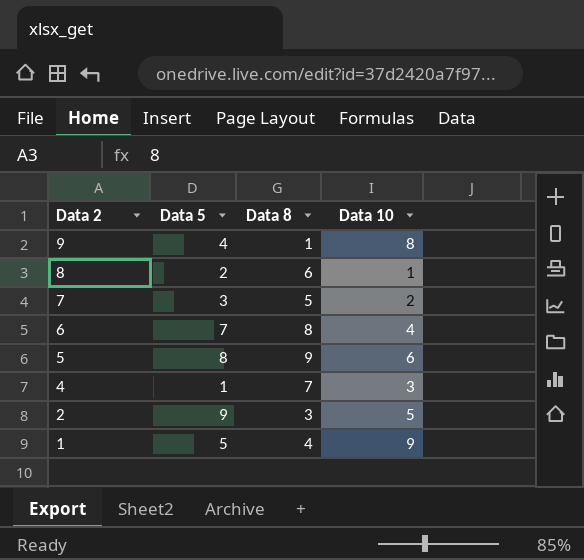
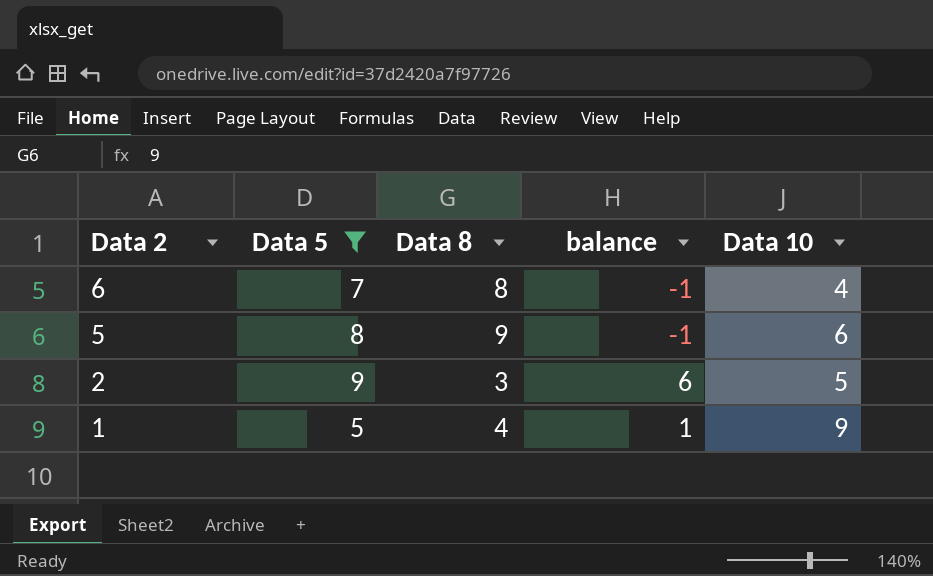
filter: none -> Data 5 >= 5
column balance | formula: none -> [Data 5] - [Data 8]

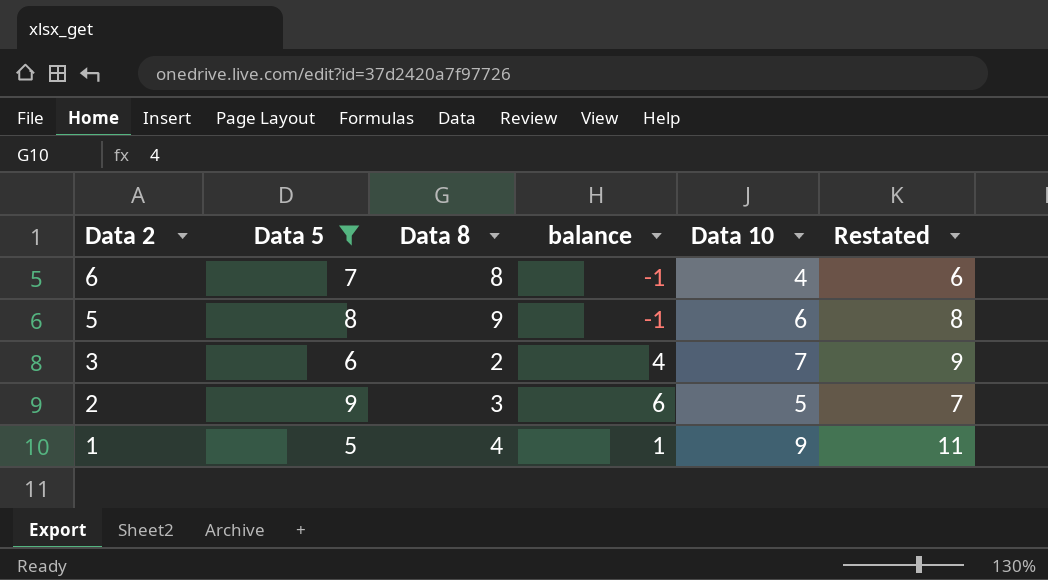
column Restated | formula: none -> [Data 10] + 2
row 3: none -> 6 | 2 | 4 | 7 | 9

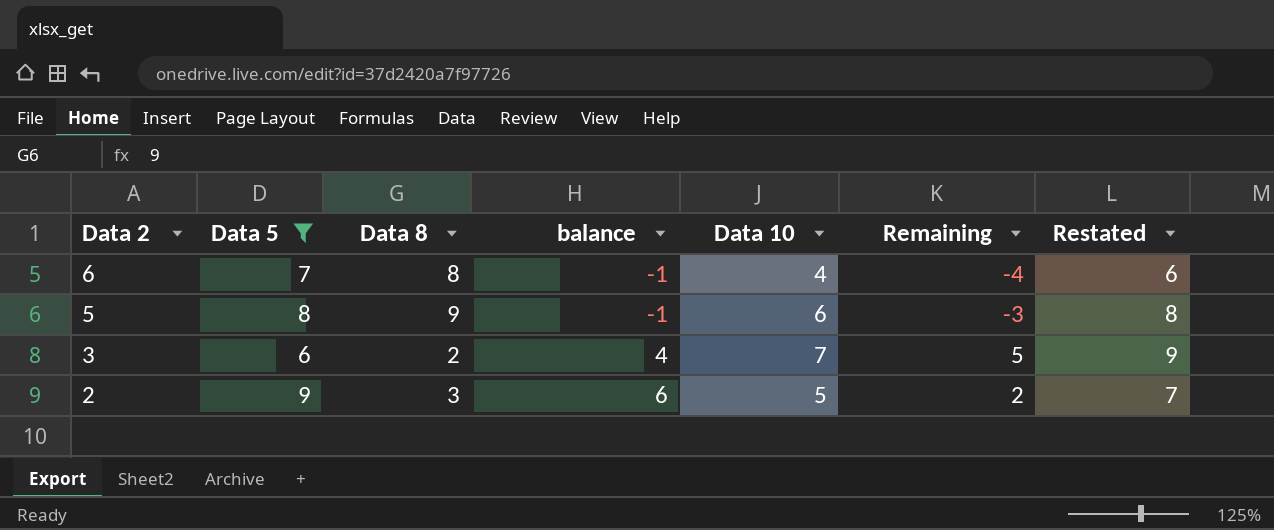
column Remaining | formula: none -> [Data 10] - [Data 8]
row 1: 5 | 4 | 1 | 9 | 11 -> none

